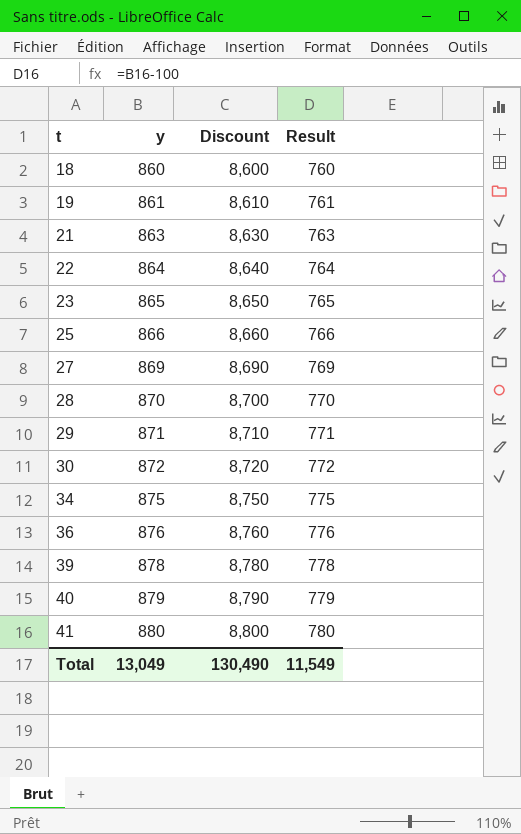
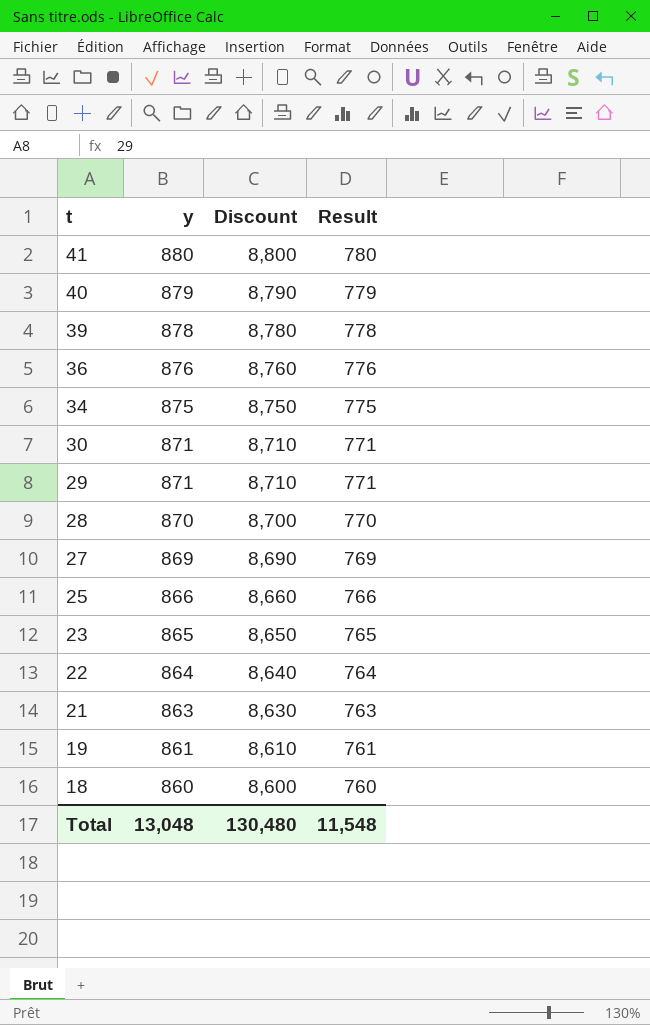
row order: t ascending -> t descending
30 | y: 872 -> 871
30 | Discount: 8,720 -> 8,710
30 | Result: 772 -> 771
Total | y: 13,049 -> 13,048
Total | Discount: 130,490 -> 130,480
Total | Result: 11,549 -> 11,548

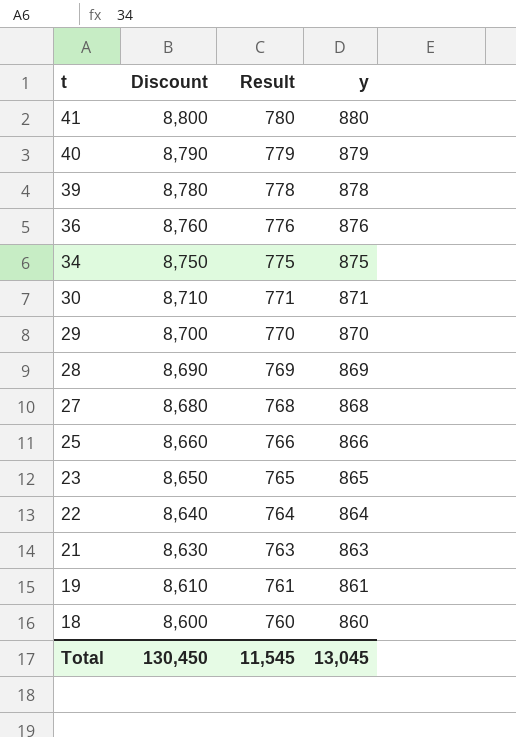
column y | position: 2 -> 4
29 | Discount: 8,710 -> 8,700
29 | Result: 771 -> 770
29 | y: 871 -> 870
28 | Discount: 8,700 -> 8,690
28 | Result: 770 -> 769
28 | y: 870 -> 869
27 | Discount: 8,690 -> 8,680
27 | Result: 769 -> 768
27 | y: 869 -> 868
Total | Discount: 130,480 -> 130,450
Total | Result: 11,548 -> 11,545
Total | y: 13,048 -> 13,045

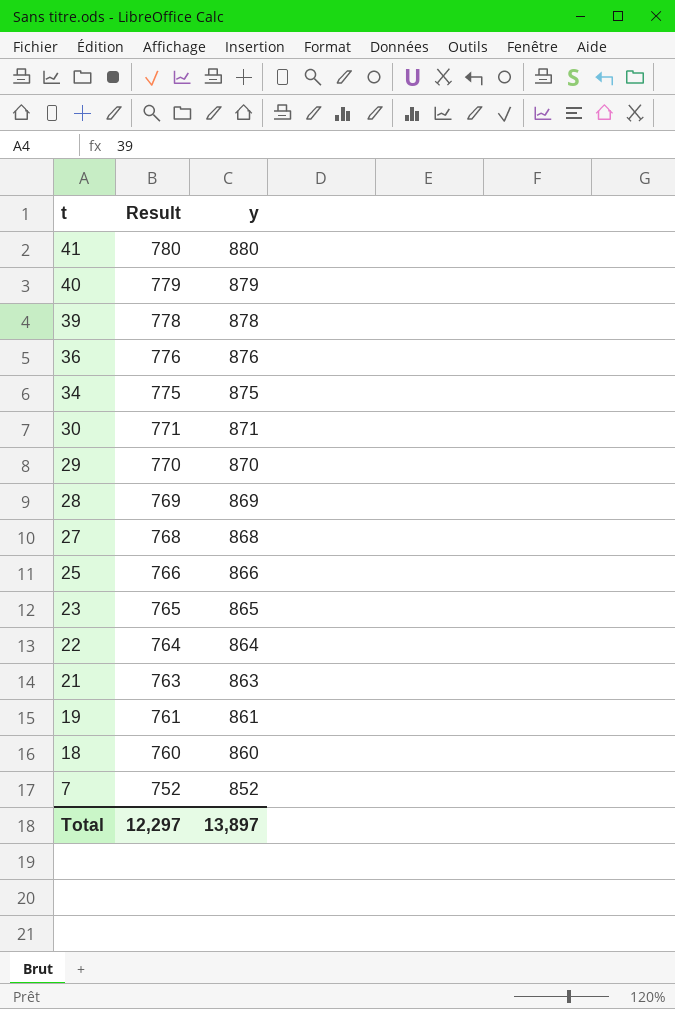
column Discount | formula: [y] * 10 -> none
row 7: none -> 752 | 852
Total | Result: 11,545 -> 12,297
Total | y: 13,045 -> 13,897

